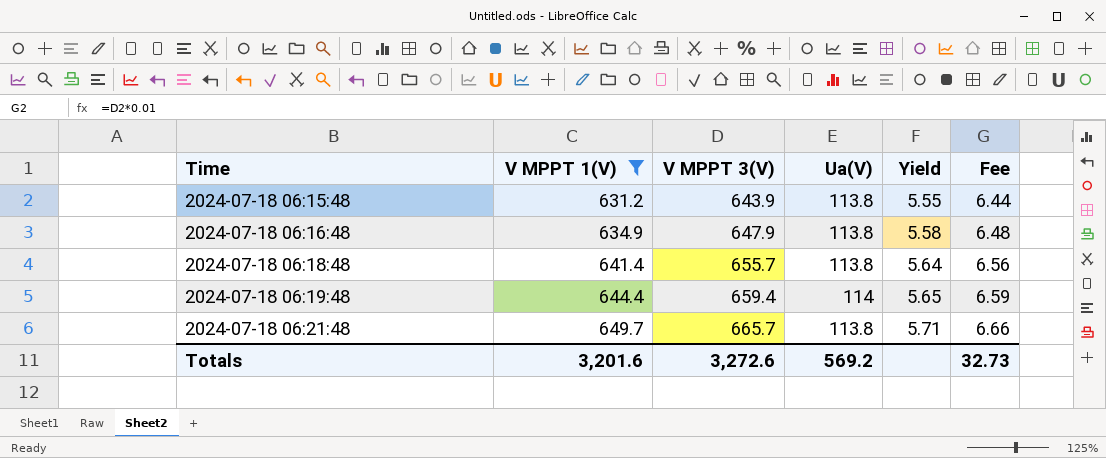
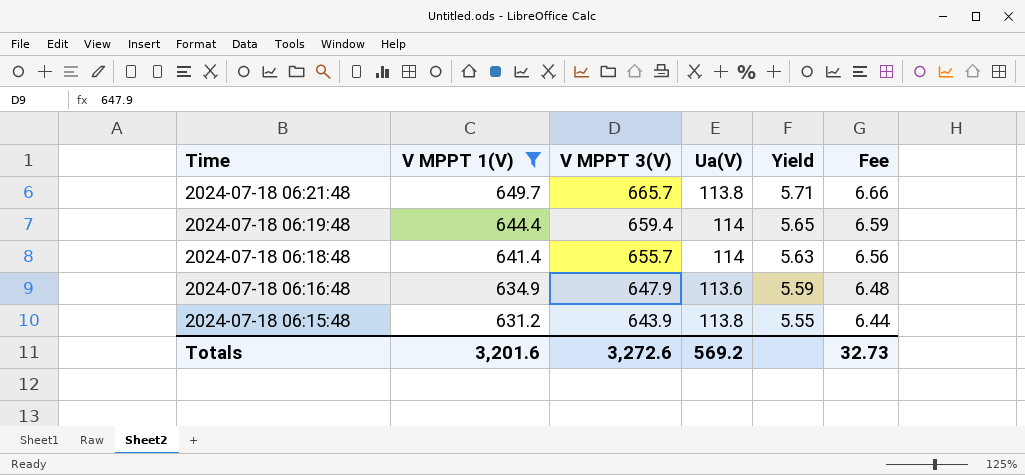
row order: Time ascending -> Time descending
2024-07-18 06:18:48 | Ua(V): 113.8 -> 114
2024-07-18 06:18:48 | Yield: 5.64 -> 5.63
2024-07-18 06:16:48 | Ua(V): 113.8 -> 113.6
2024-07-18 06:16:48 | Yield: 5.58 -> 5.59

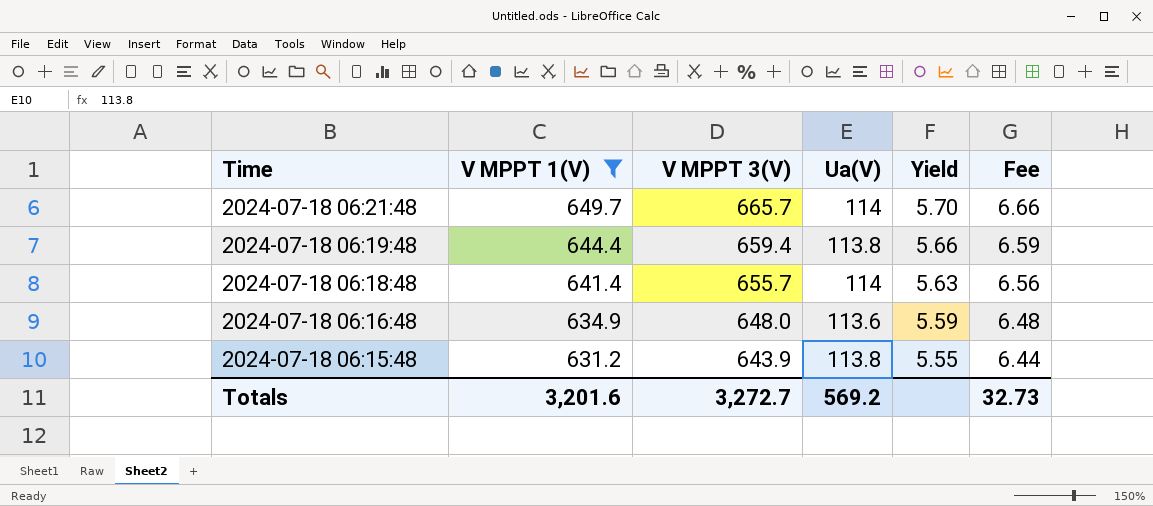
2024-07-18 06:21:48 | Ua(V): 113.8 -> 114
2024-07-18 06:21:48 | Yield: 5.71 -> 5.70
2024-07-18 06:19:48 | Ua(V): 114 -> 113.8
2024-07-18 06:19:48 | Yield: 5.65 -> 5.66
2024-07-18 06:16:48 | V MPPT 3(V): 647.9 -> 648.0
Totals | V MPPT 3(V): 3,272.6 -> 3,272.7

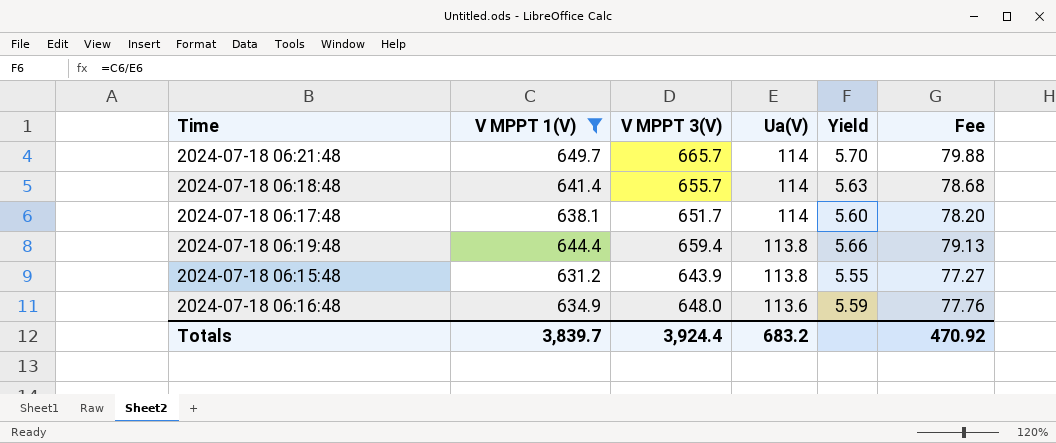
row order: Time descending -> Ua(V) descending
column Fee | formula: [V MPPT 3(V)] * 0.01 -> [V MPPT 3(V)] * 0.12
row 2024-07-18 06:17:48: none -> 638.1 | 651.7 | 114 | 5.60 | 78.20
Totals | V MPPT 1(V): 3,201.6 -> 3,839.7
Totals | V MPPT 3(V): 3,272.7 -> 3,924.4
Totals | Ua(V): 569.2 -> 683.2
Totals | Fee: 32.73 -> 470.92

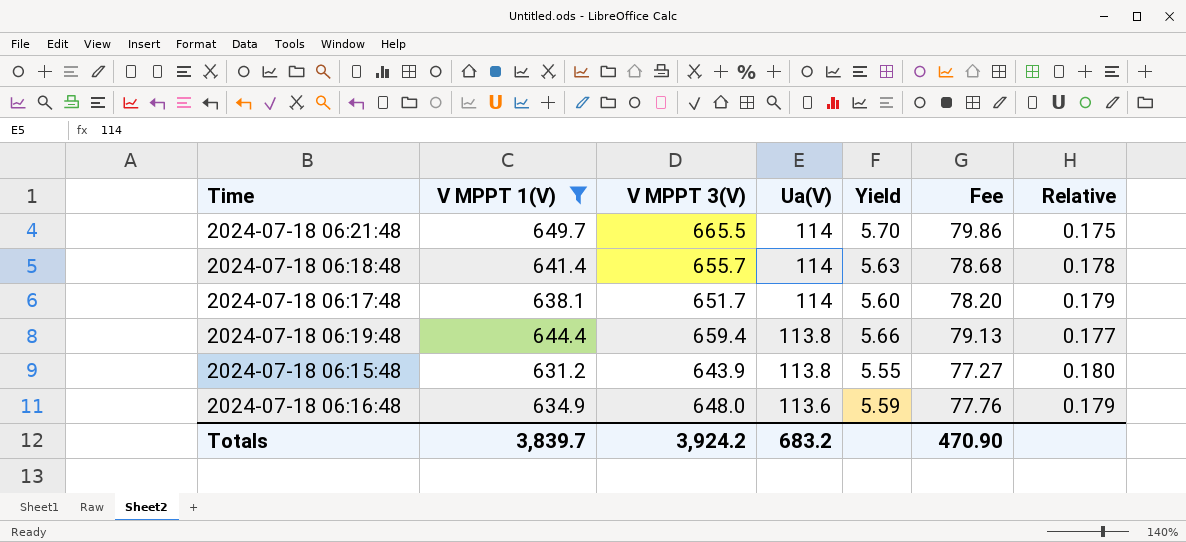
column Relative | formula: none -> [Ua(V)] / [V MPPT 1(V)]
2024-07-18 06:21:48 | V MPPT 3(V): 665.7 -> 665.5
2024-07-18 06:21:48 | Fee: 79.88 -> 79.86
Totals | V MPPT 3(V): 3,924.4 -> 3,924.2
Totals | Fee: 470.92 -> 470.90

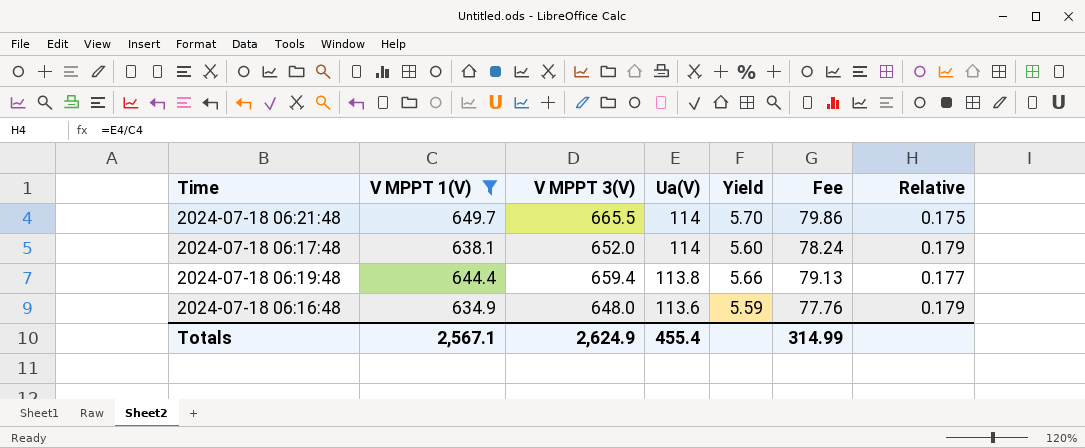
row 2024-07-18 06:18:48: 641.4 | 655.7 | 114 | 5.63 | 78.68 | 0.178 -> none
row 2024-07-18 06:15:48: 631.2 | 643.9 | 113.8 | 5.55 | 77.27 | 0.180 -> none
2024-07-18 06:17:48 | V MPPT 3(V): 651.7 -> 652.0
2024-07-18 06:17:48 | Fee: 78.20 -> 78.24
Totals | V MPPT 1(V): 3,839.7 -> 2,567.1
Totals | V MPPT 3(V): 3,924.2 -> 2,624.9
Totals | Ua(V): 683.2 -> 455.4
Totals | Fee: 470.90 -> 314.99

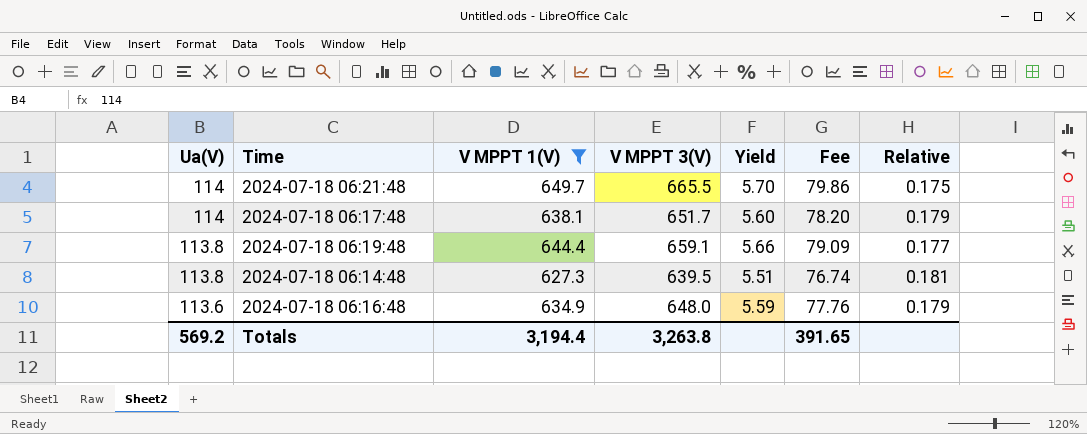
column Ua(V) | position: 4 -> 1
2024-07-18 06:17:48 | V MPPT 3(V): 652.0 -> 651.7
2024-07-18 06:17:48 | Fee: 78.24 -> 78.20
2024-07-18 06:19:48 | V MPPT 3(V): 659.4 -> 659.1
2024-07-18 06:19:48 | Fee: 79.13 -> 79.09
row 2024-07-18 06:14:48: none -> 113.8 | 627.3 | 639.5 | 5.51 | 76.74 | 0.181
Totals | Ua(V): 455.4 -> 569.2
Totals | V MPPT 1(V): 2,567.1 -> 3,194.4
Totals | V MPPT 3(V): 2,624.9 -> 3,263.8
Totals | Fee: 314.99 -> 391.65

